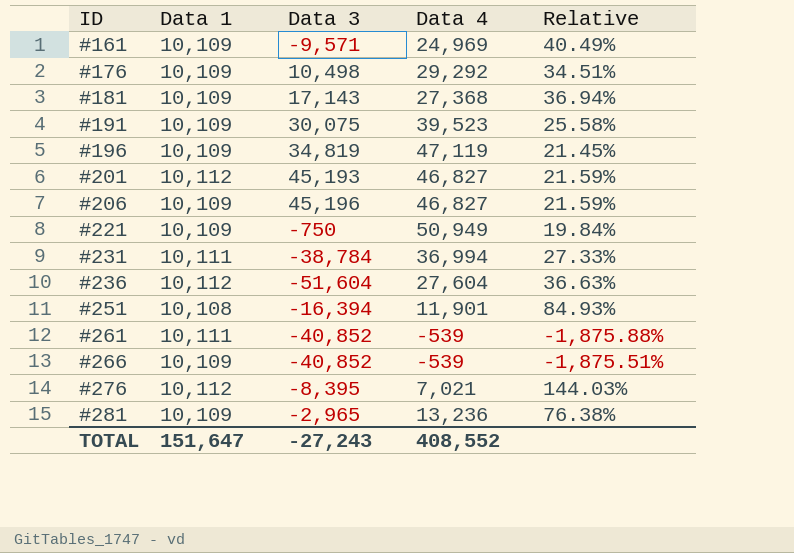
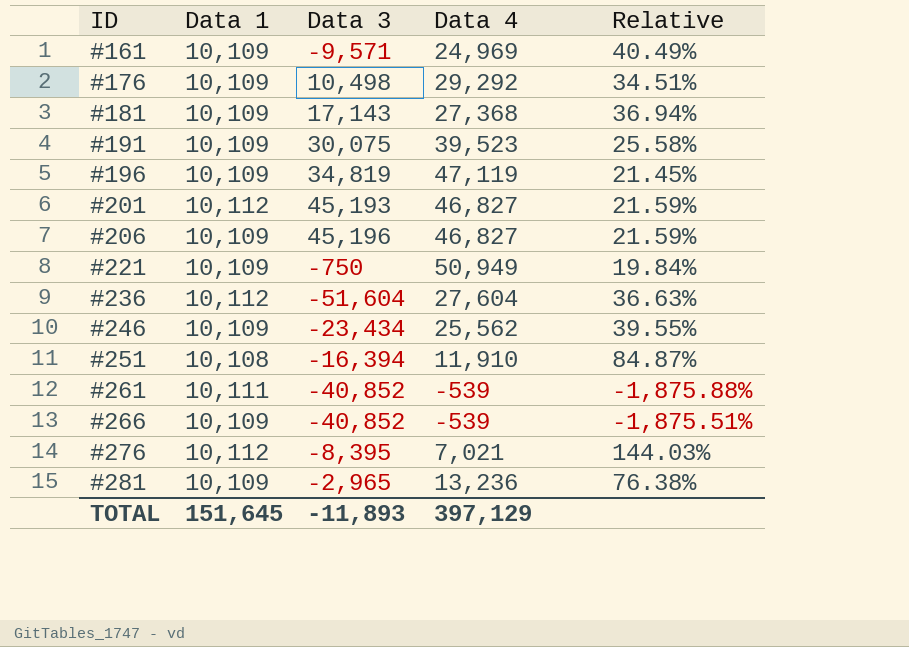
row #231: 10,111 | -38,784 | 36,994 | 27.33% -> none
row #246: none -> 10,109 | -23,434 | 25,562 | 39.55%
#251 | Data 4: 11,901 -> 11,910
#251 | Relative: 84.93% -> 84.87%
TOTAL | Data 1: 151,647 -> 151,645
TOTAL | Data 3: -27,243 -> -11,893
TOTAL | Data 4: 408,552 -> 397,129

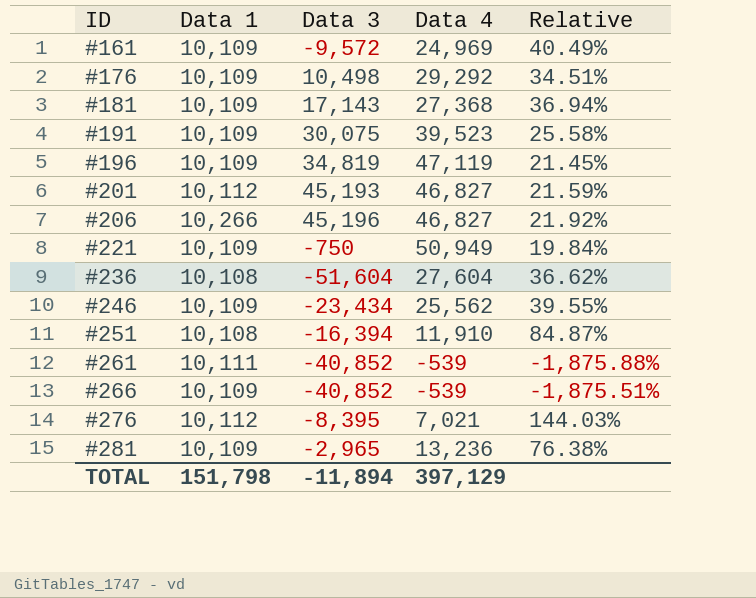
#161 | Data 3: -9,571 -> -9,572
#206 | Data 1: 10,109 -> 10,266
#206 | Relative: 21.59% -> 21.92%
#236 | Data 1: 10,112 -> 10,108
#236 | Relative: 36.63% -> 36.62%
TOTAL | Data 1: 151,645 -> 151,798
TOTAL | Data 3: -11,893 -> -11,894

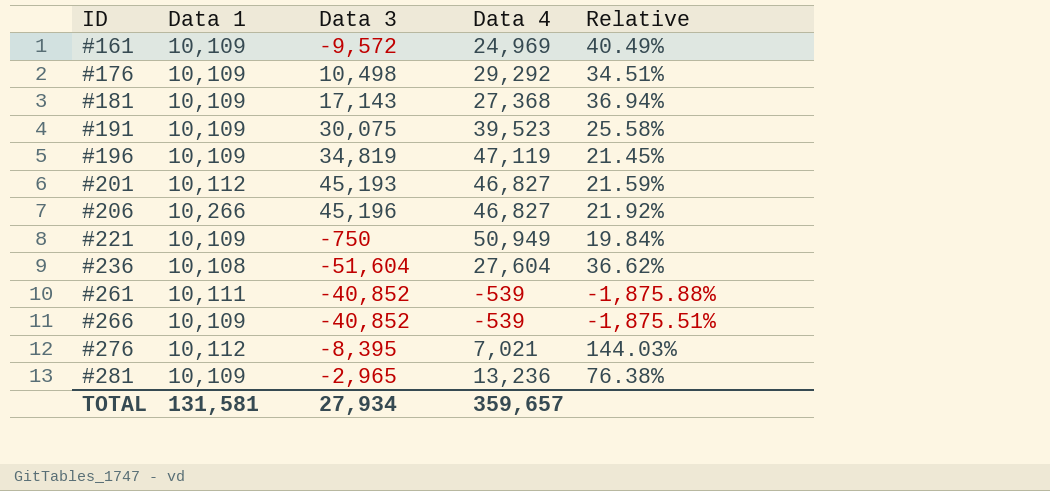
row #246: 10,109 | -23,434 | 25,562 | 39.55% -> none
row #251: 10,108 | -16,394 | 11,910 | 84.87% -> none
TOTAL | Data 1: 151,798 -> 131,581
TOTAL | Data 3: -11,894 -> 27,934
TOTAL | Data 4: 397,129 -> 359,657

